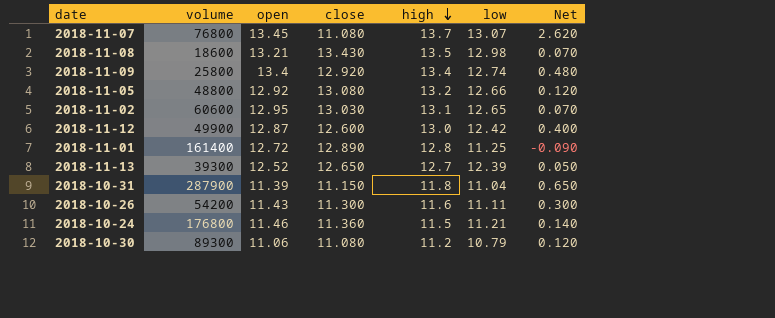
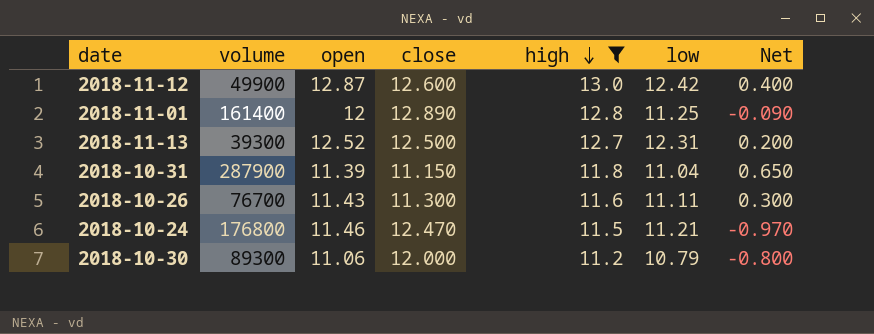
filter: none -> high <= 13.0
2018-11-01 | open: 12.72 -> 12
2018-11-13 | close: 12.650 -> 12.500
2018-11-13 | low: 12.39 -> 12.31
2018-11-13 | Net: 0.050 -> 0.200
2018-10-26 | volume: 54200 -> 76700
2018-10-24 | close: 11.360 -> 12.470
2018-10-24 | Net: 0.140 -> -0.970
2018-10-30 | close: 11.080 -> 12.000
2018-10-30 | Net: 0.120 -> -0.800

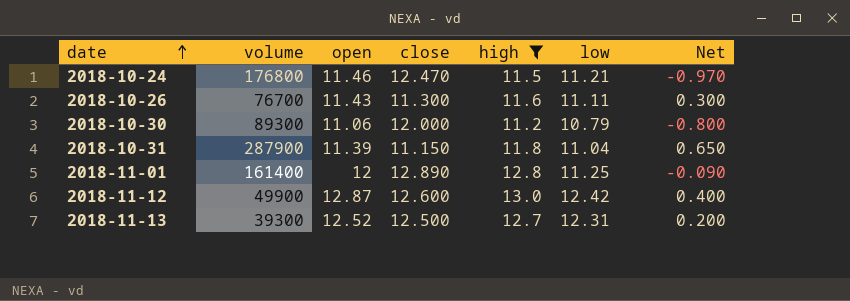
row order: high descending -> date ascending

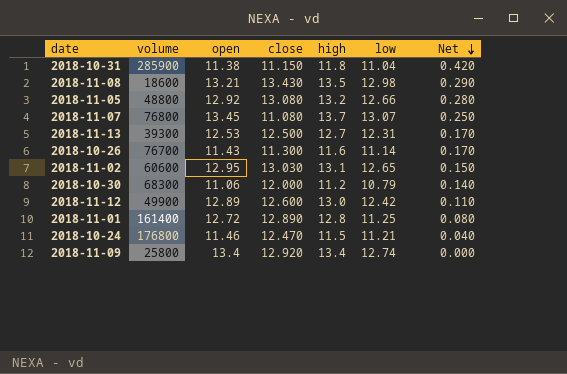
filter: high <= 13.0 -> none
row order: date ascending -> Net descending
column Net | formula: [high] - [close] -> [high] - [open]
2018-10-31 | volume: 287900 -> 285900
2018-10-31 | open: 11.39 -> 11.38
2018-11-13 | open: 12.52 -> 12.53
2018-10-26 | low: 11.11 -> 11.14
2018-10-30 | volume: 89300 -> 68300
2018-11-12 | open: 12.87 -> 12.89
2018-11-01 | open: 12 -> 12.72

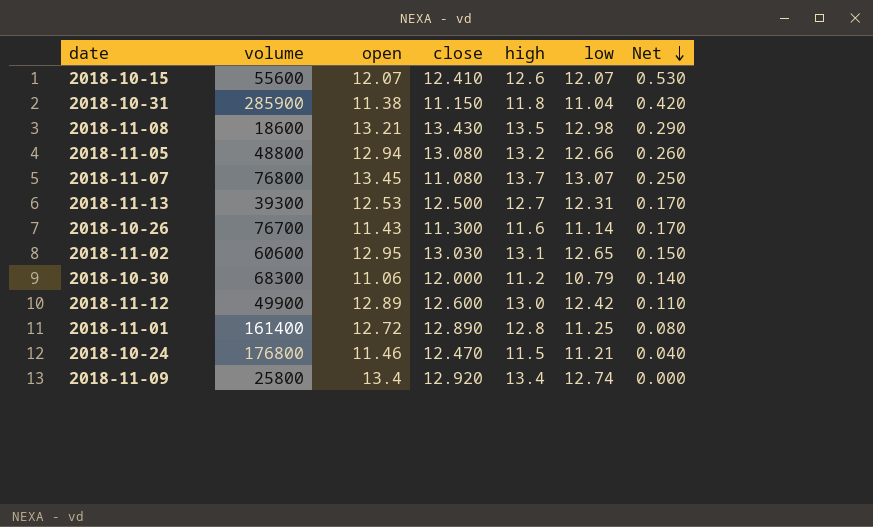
row 2018-10-15: none -> 55600 | 12.07 | 12.410 | 12.6 | 12.07 | 0.530
2018-11-05 | open: 12.92 -> 12.94
2018-11-05 | Net: 0.280 -> 0.260

